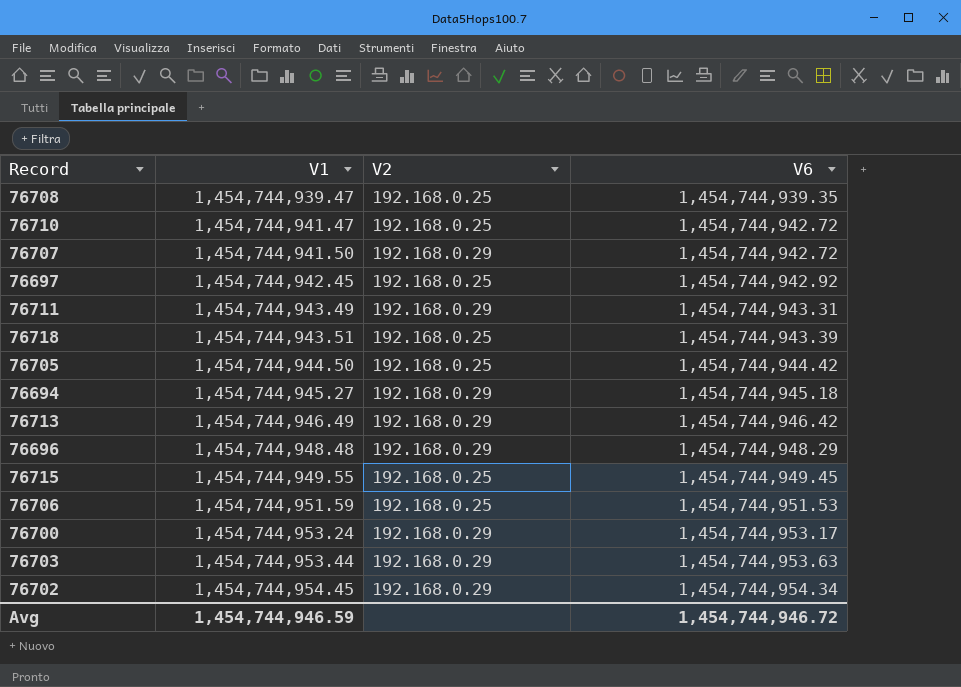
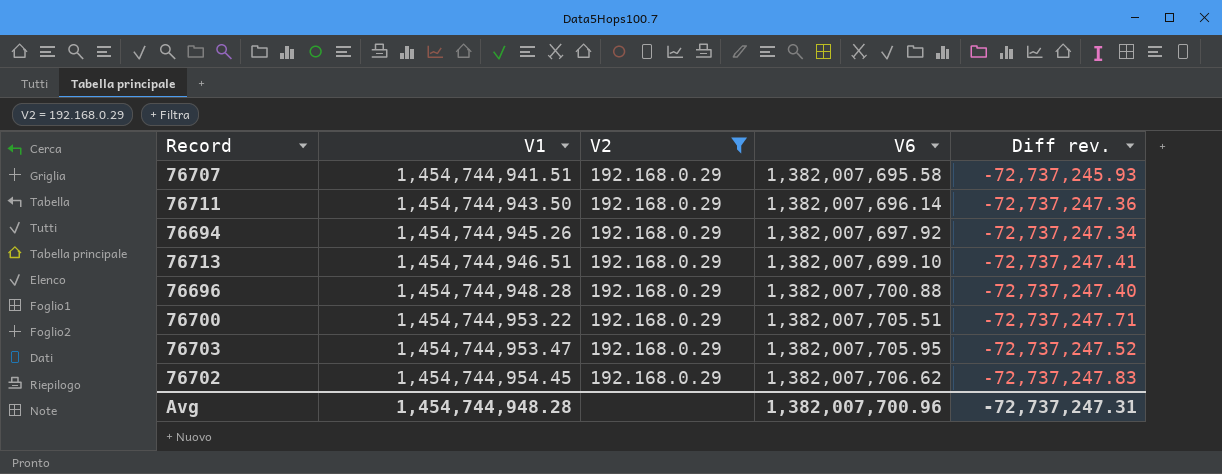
filter: none -> V2 = 192.168.0.29
column Diff rev. | formula: none -> [V6] - [V1]
76707 | V1: 1,454,744,941.50 -> 1,454,744,941.51
76707 | V6: 1,454,744,942.72 -> 1,382,007,695.58
76711 | V1: 1,454,744,943.49 -> 1,454,744,943.50
76711 | V6: 1,454,744,943.31 -> 1,382,007,696.14
76694 | V1: 1,454,744,945.27 -> 1,454,744,945.26
76694 | V6: 1,454,744,945.18 -> 1,382,007,697.92
76713 | V1: 1,454,744,946.49 -> 1,454,744,946.51
76713 | V6: 1,454,744,946.42 -> 1,382,007,699.10
76696 | V1: 1,454,744,948.48 -> 1,454,744,948.28
76696 | V6: 1,454,744,948.29 -> 1,382,007,700.88
76700 | V1: 1,454,744,953.24 -> 1,454,744,953.22
76700 | V6: 1,454,744,953.17 -> 1,382,007,705.51
76703 | V1: 1,454,744,953.44 -> 1,454,744,953.47
76703 | V6: 1,454,744,953.63 -> 1,382,007,705.95
76702 | V6: 1,454,744,954.34 -> 1,382,007,706.62
Avg | V1: 1,454,744,946.59 -> 1,454,744,948.28
Avg | V6: 1,454,744,946.72 -> 1,382,007,700.96

